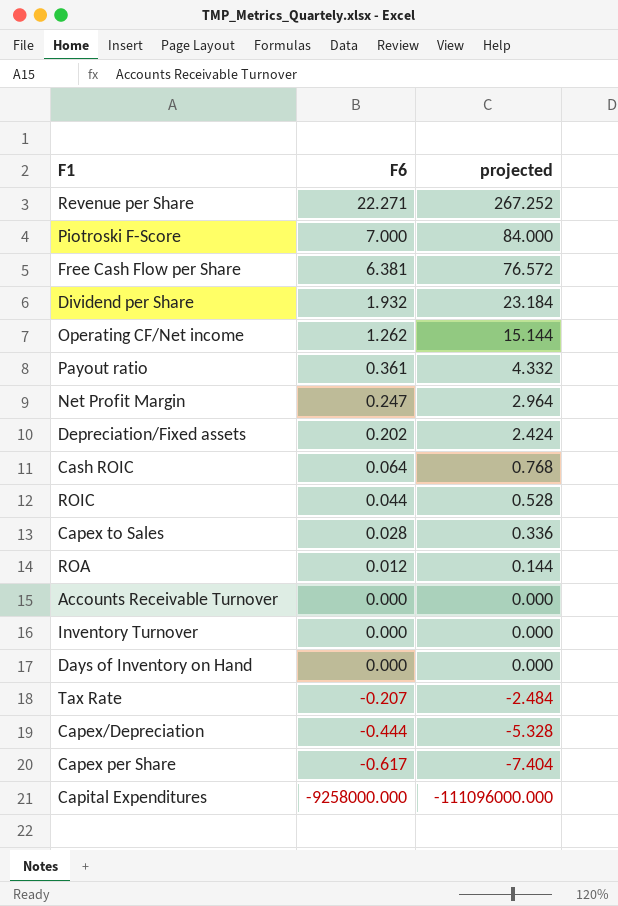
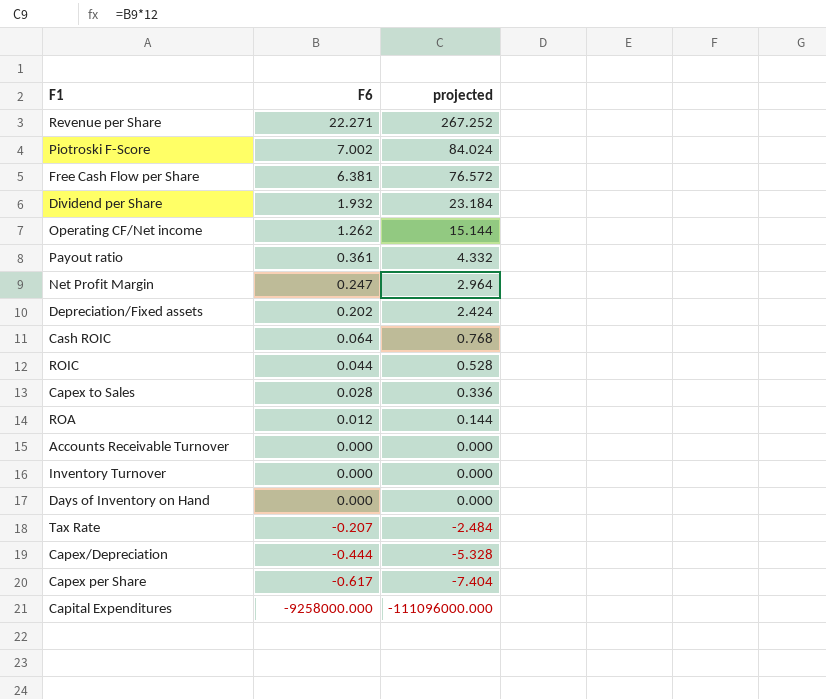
Piotroski F-Score | F6: 7.000 -> 7.002
Piotroski F-Score | projected: 84.000 -> 84.024

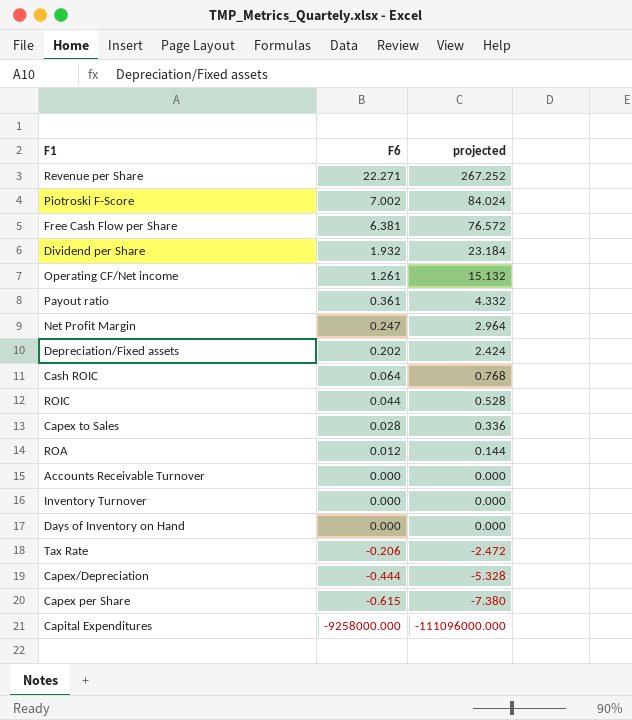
Operating CF/Net income | F6: 1.262 -> 1.261
Operating CF/Net income | projected: 15.144 -> 15.132
Tax Rate | F6: -0.207 -> -0.206
Tax Rate | projected: -2.484 -> -2.472
Capex per Share | F6: -0.617 -> -0.615
Capex per Share | projected: -7.404 -> -7.380

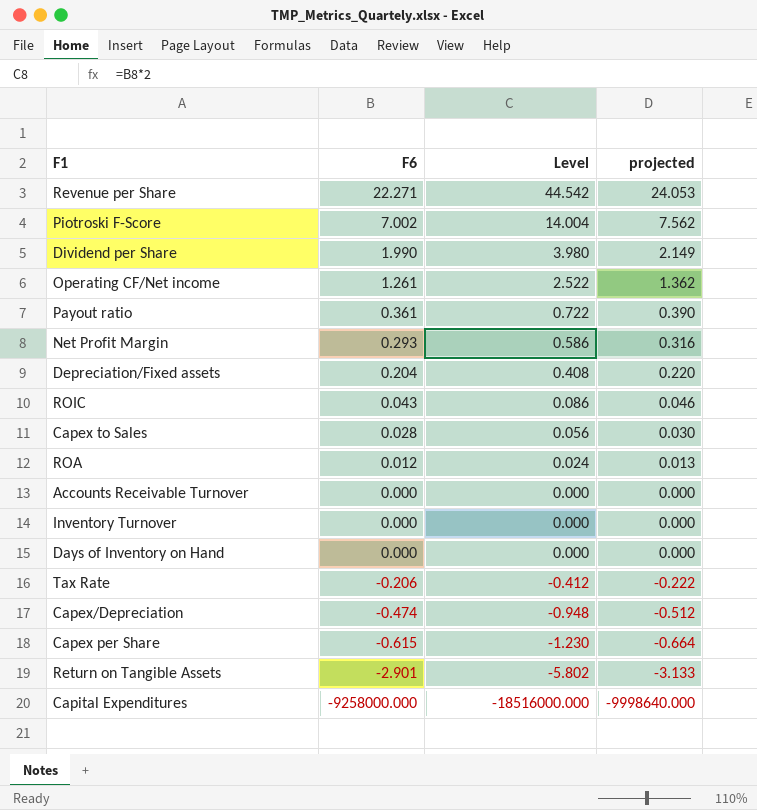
column Level | formula: none -> [F6] * 2
column projected | formula: [F6] * 12 -> [F6] * 1.08
row Free Cash Flow per Share: 6.381 | 76.572 -> none
row Cash ROIC: 0.064 | 0.768 -> none
Dividend per Share | F6: 1.932 -> 1.990
Net Profit Margin | F6: 0.247 -> 0.293
Depreciation/Fixed assets | F6: 0.202 -> 0.204
ROIC | F6: 0.044 -> 0.043
Capex/Depreciation | F6: -0.444 -> -0.474
row Return on Tangible Assets: none -> -2.901 | -5.802 | -3.133

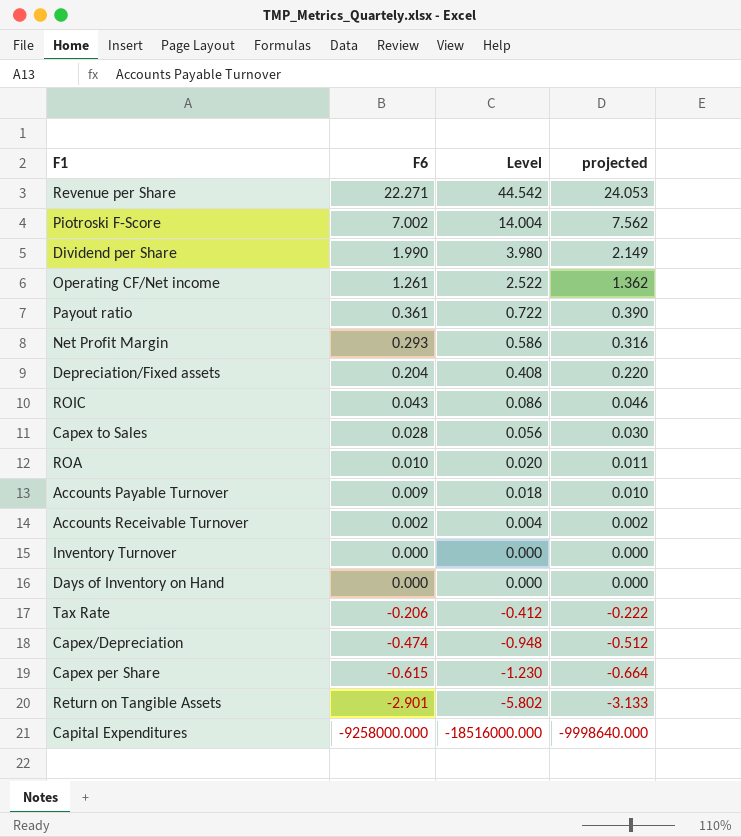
ROA | F6: 0.012 -> 0.010
ROA | Level: 0.024 -> 0.020
ROA | projected: 0.013 -> 0.011
row Accounts Payable Turnover: none -> 0.009 | 0.018 | 0.010
Accounts Receivable Turnover | F6: 0.000 -> 0.002
Accounts Receivable Turnover | Level: 0.000 -> 0.004
Accounts Receivable Turnover | projected: 0.000 -> 0.002

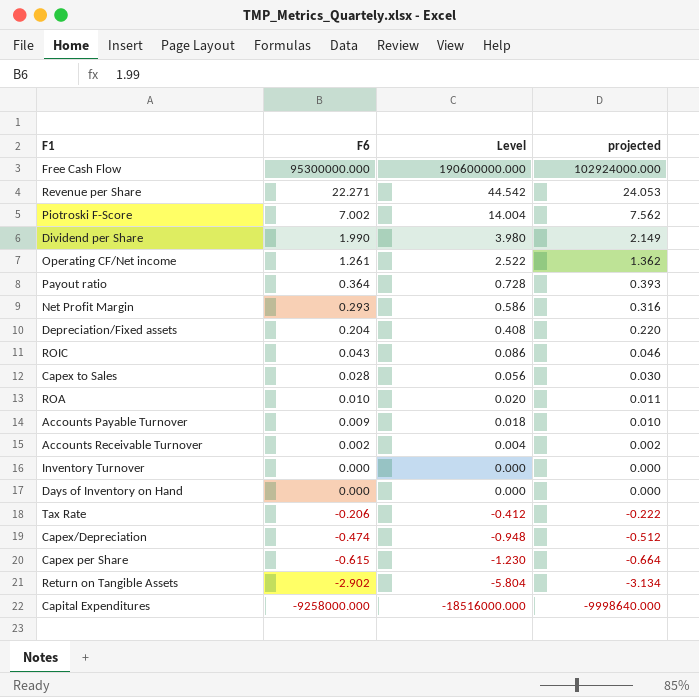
row Free Cash Flow: none -> 95300000.000 | 190600000.000 | 102924000.000
Payout ratio | F6: 0.361 -> 0.364
Payout ratio | Level: 0.722 -> 0.728
Payout ratio | projected: 0.390 -> 0.393
Return on Tangible Assets | F6: -2.901 -> -2.902
Return on Tangible Assets | Level: -5.802 -> -5.804
Return on Tangible Assets | projected: -3.133 -> -3.134

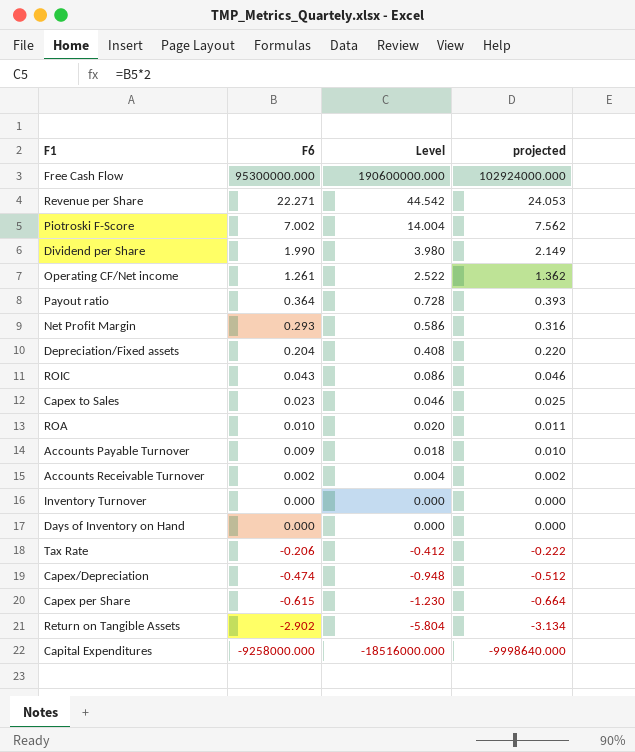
Capex to Sales | F6: 0.028 -> 0.023
Capex to Sales | Level: 0.056 -> 0.046
Capex to Sales | projected: 0.030 -> 0.025

